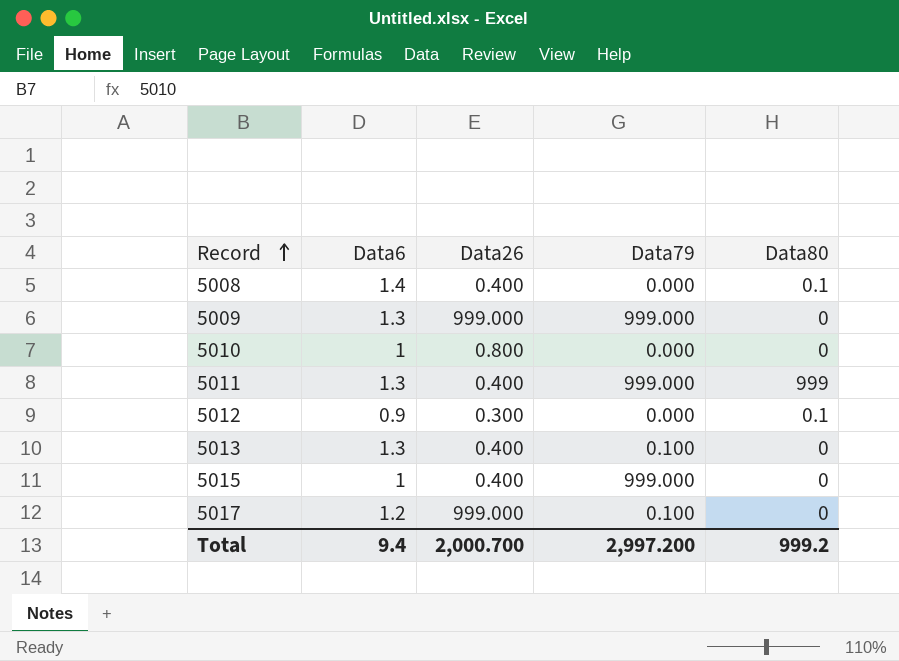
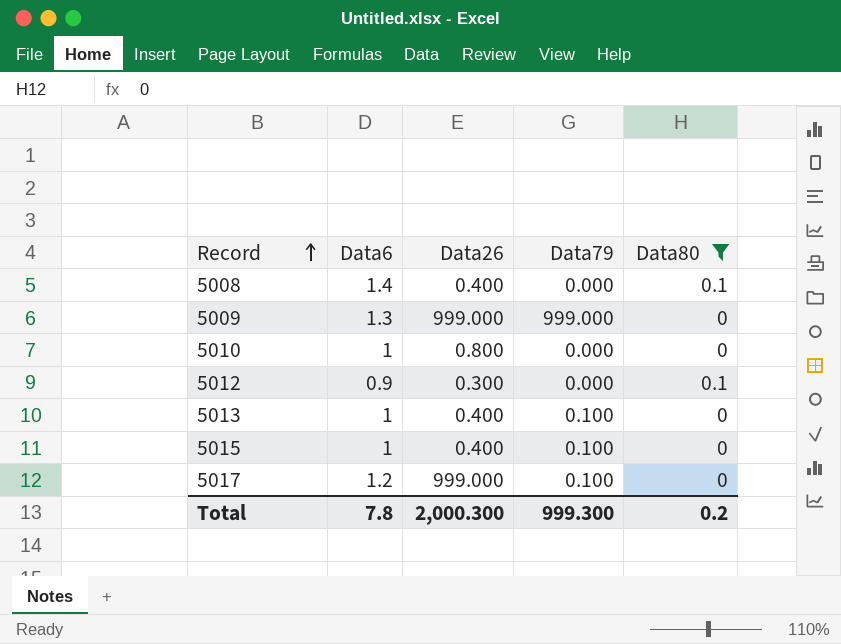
filter: none -> Data80 != 999
5013 | Data6: 1.3 -> 1
5015 | Data79: 999.000 -> 0.100
Total | Data6: 9.4 -> 7.8
Total | Data26: 2,000.700 -> 2,000.300
Total | Data79: 2,997.200 -> 999.300
Total | Data80: 999.2 -> 0.2

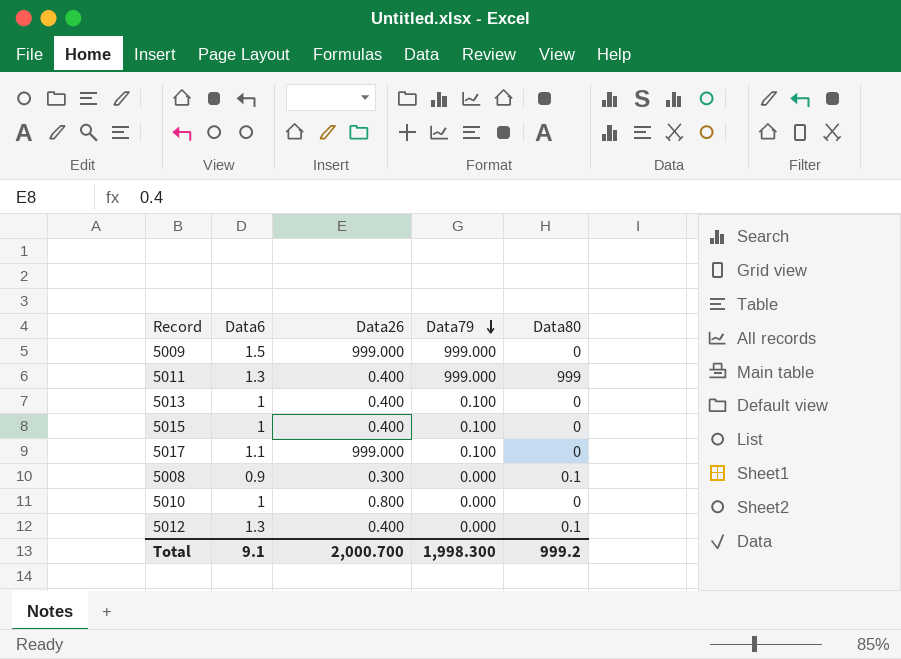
filter: Data80 != 999 -> none
row order: Record ascending -> Data79 descending
5009 | Data6: 1.3 -> 1.5
5017 | Data6: 1.2 -> 1.1
5008 | Data6: 1.4 -> 0.9
5008 | Data26: 0.400 -> 0.300
5012 | Data6: 0.9 -> 1.3
5012 | Data26: 0.300 -> 0.400
Total | Data6: 7.8 -> 9.1
Total | Data26: 2,000.300 -> 2,000.700
Total | Data79: 999.300 -> 1,998.300
Total | Data80: 0.2 -> 999.2

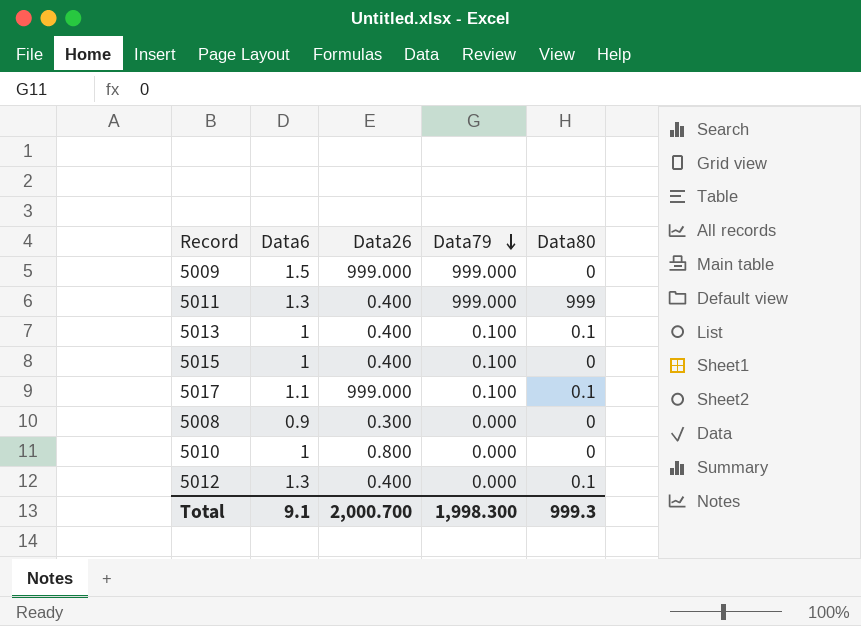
5013 | Data80: 0 -> 0.1
5017 | Data80: 0 -> 0.1
5008 | Data80: 0.1 -> 0
Total | Data80: 999.2 -> 999.3

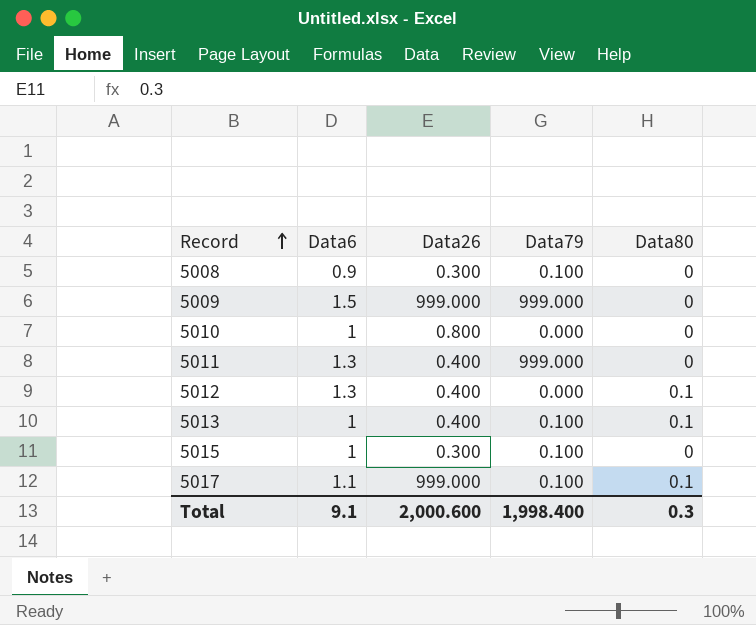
row order: Data79 descending -> Record ascending
5008 | Data79: 0.000 -> 0.100
5011 | Data80: 999 -> 0
5015 | Data26: 0.400 -> 0.300
Total | Data26: 2,000.700 -> 2,000.600
Total | Data79: 1,998.300 -> 1,998.400
Total | Data80: 999.3 -> 0.3

